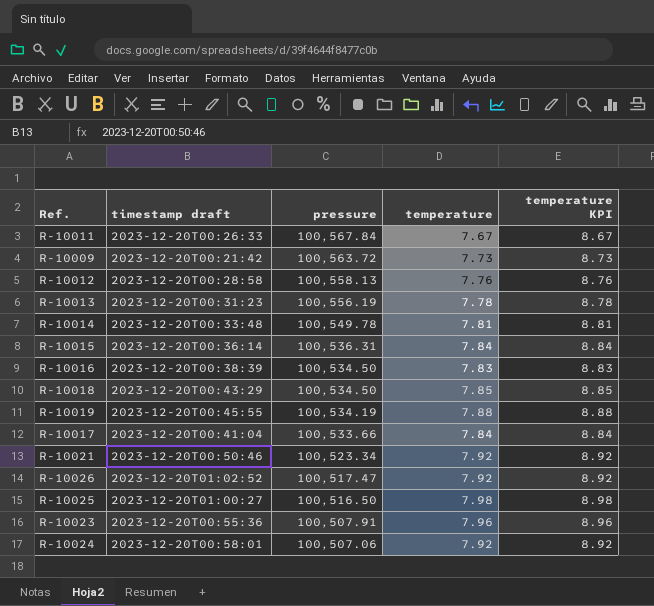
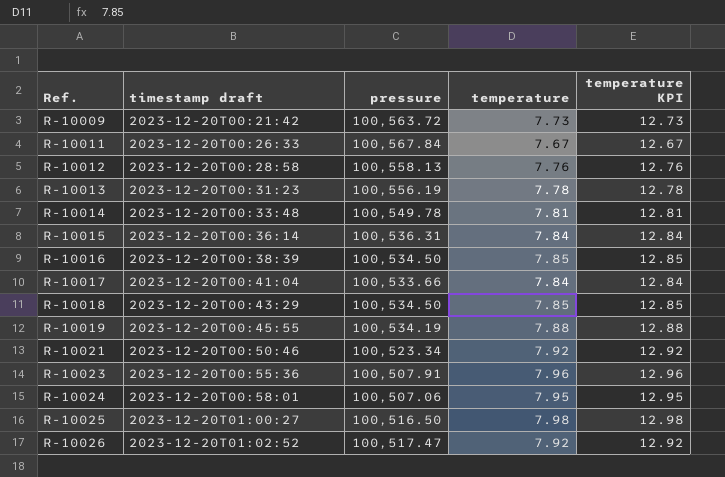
row order: pressure descending -> Ref. ascending
column temperature KPI | formula: [temperature] + 1 -> [temperature] + 5
R-10016 | temperature: 7.83 -> 7.85
R-10024 | temperature: 7.92 -> 7.95

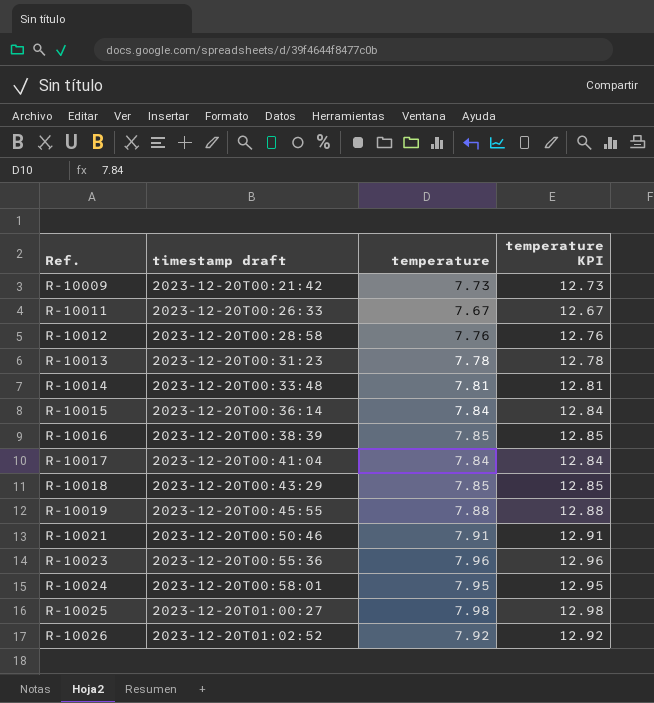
column pressure | position: 3 -> none
R-10021 | temperature: 7.92 -> 7.91
R-10021 | temperature KPI: 12.92 -> 12.91

